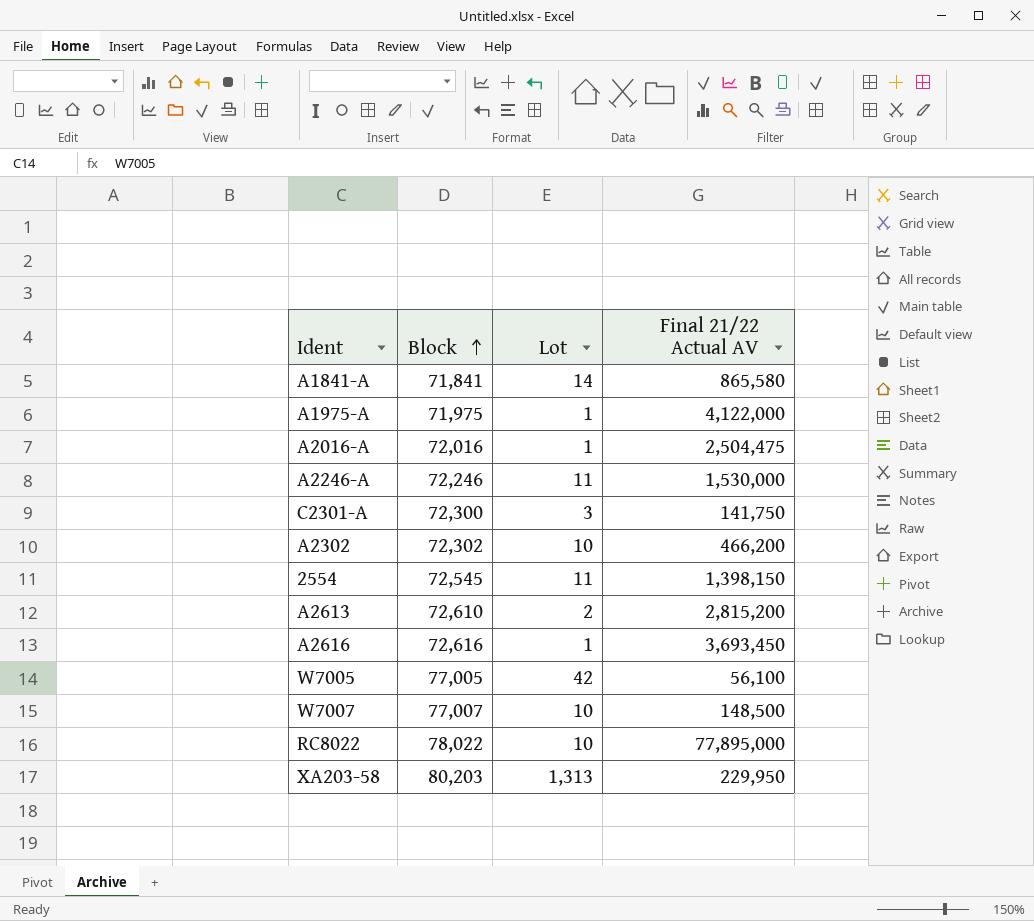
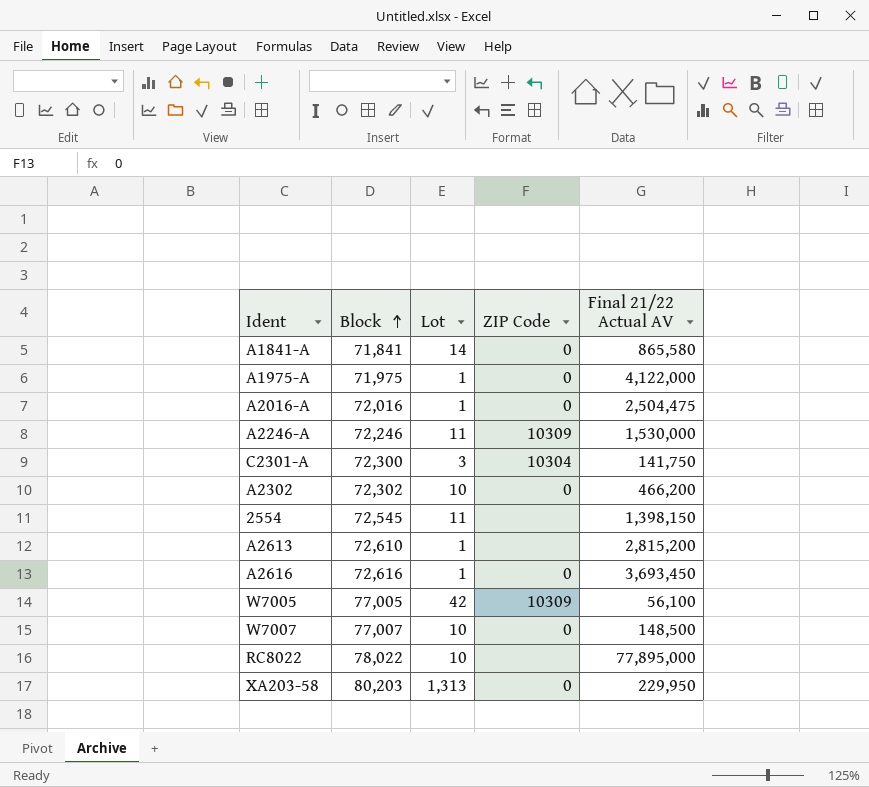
column ZIP Code | position: none -> 4
A2613 | Lot: 2 -> 1

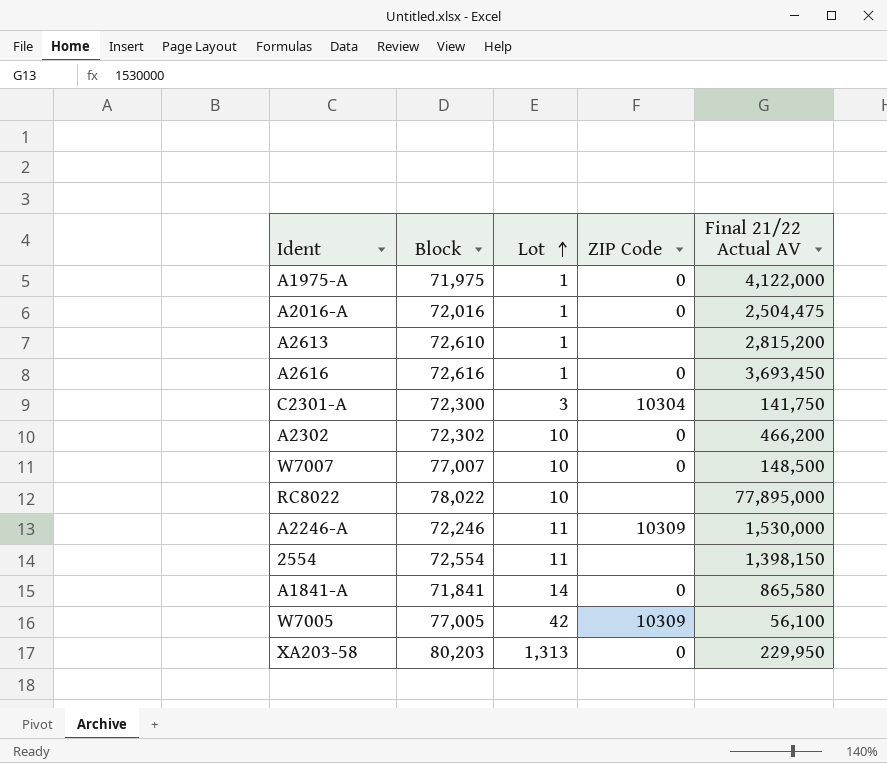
row order: Block ascending -> Lot ascending
2554 | Block: 72,545 -> 72,554

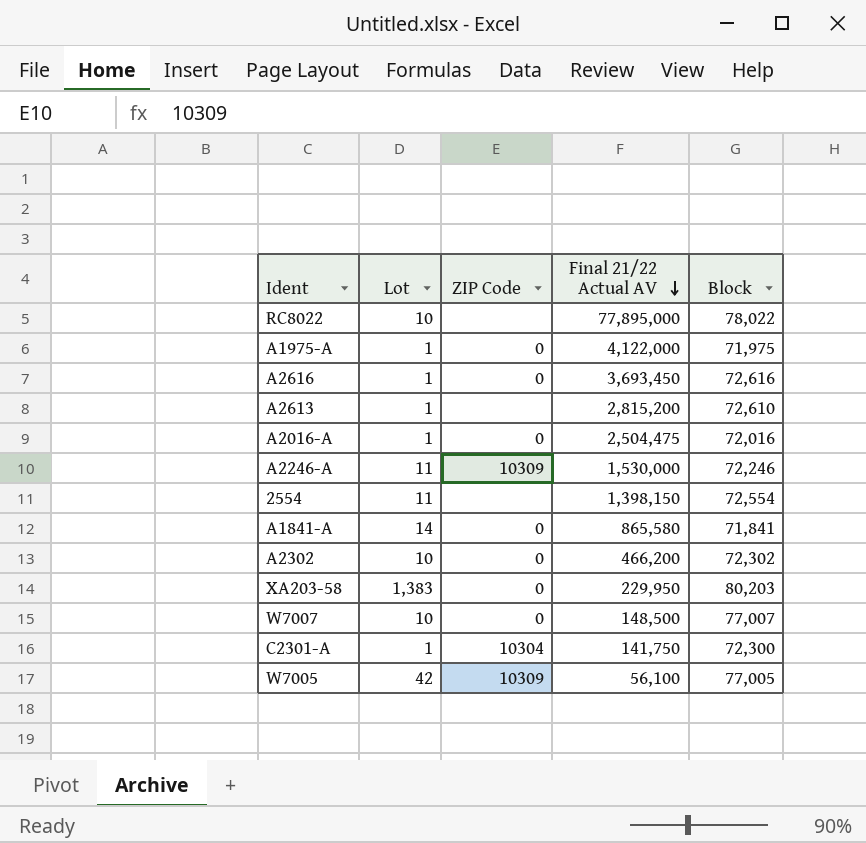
row order: Lot ascending -> Final 21/22 Actual AV descending
column Block | position: 2 -> 5
XA203-58 | Lot: 1,313 -> 1,383
C2301-A | Lot: 3 -> 1

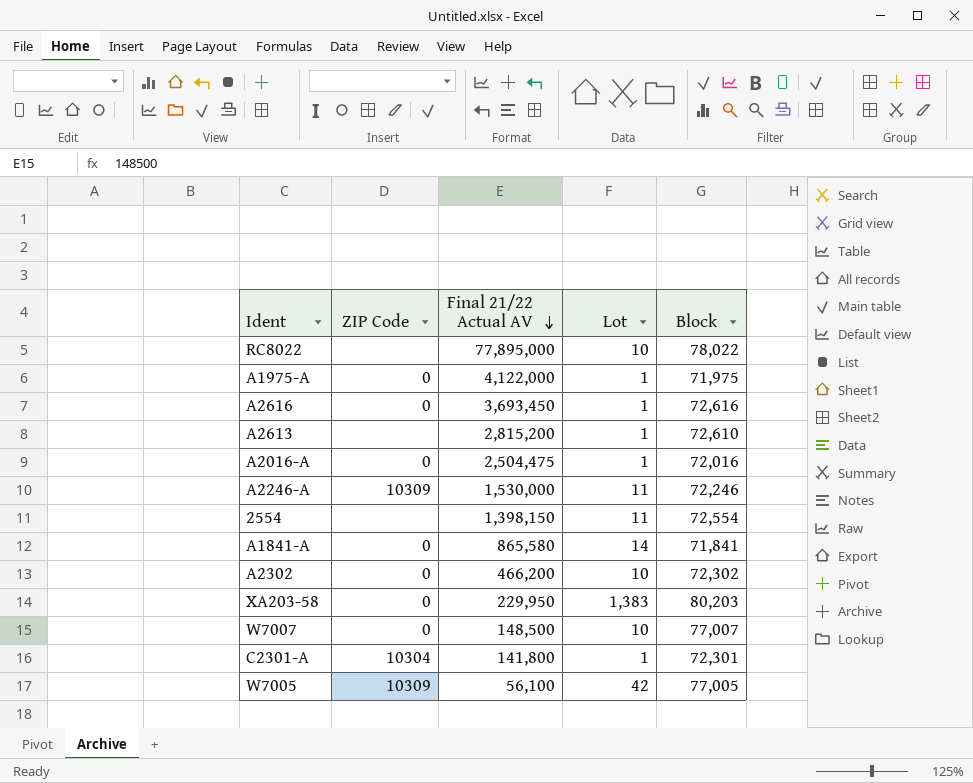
column Lot | position: 2 -> 4
C2301-A | Final 21/22 Actual AV: 141,750 -> 141,800
C2301-A | Block: 72,300 -> 72,301

